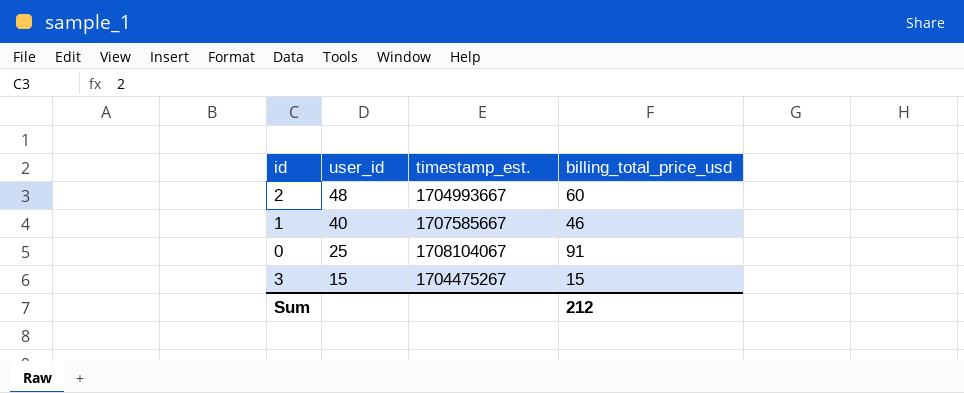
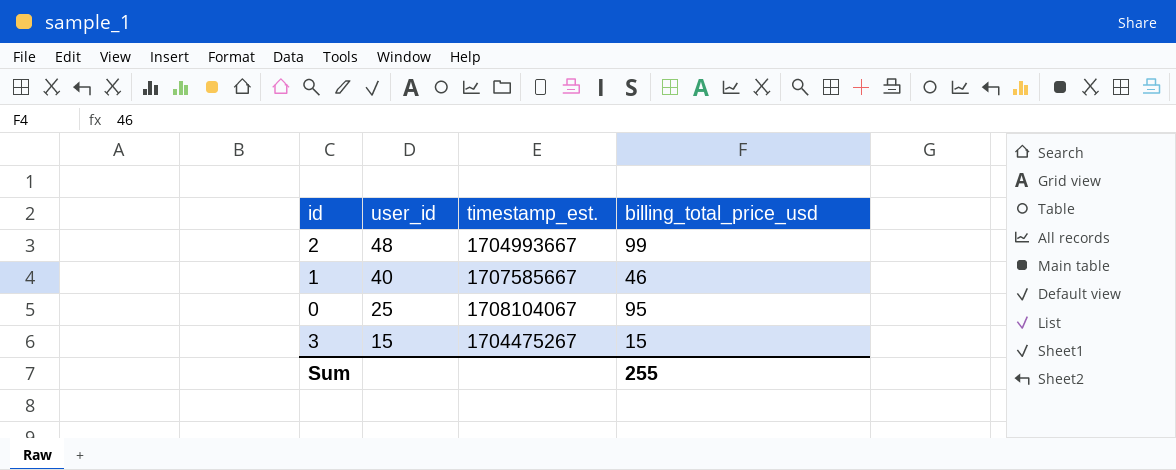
2 | billing_total_price_usd: 60 -> 99
0 | billing_total_price_usd: 91 -> 95
Sum | billing_total_price_usd: 212 -> 255

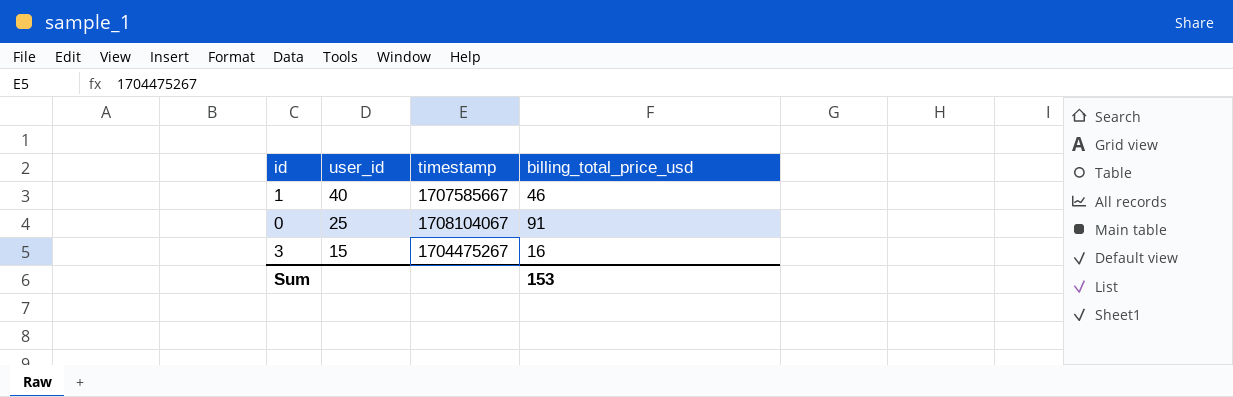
column name: timestamp_est. -> timestamp
row 2: 48 | 1704993667 | 99 -> none
0 | billing_total_price_usd: 95 -> 91
3 | billing_total_price_usd: 15 -> 16
Sum | billing_total_price_usd: 255 -> 153

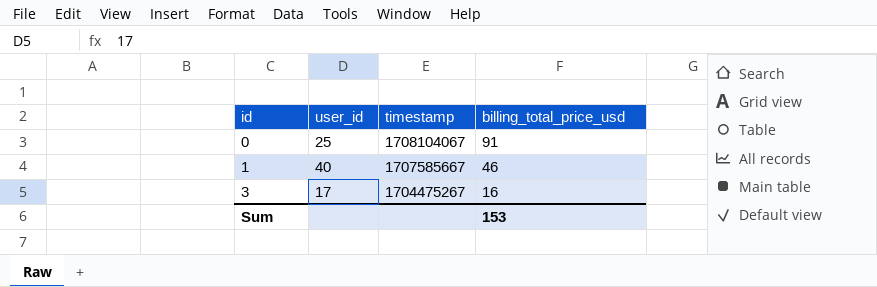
row order: user_id descending -> id ascending
3 | user_id: 15 -> 17

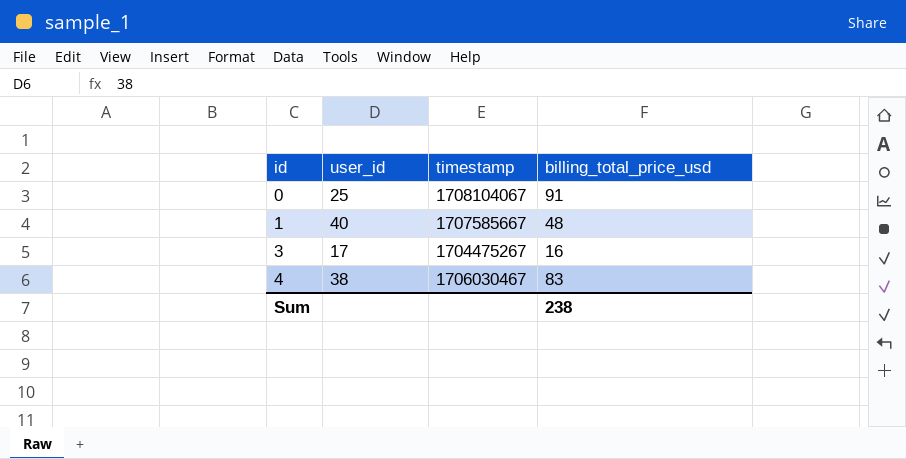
1 | billing_total_price_usd: 46 -> 48
row 4: none -> 38 | 1706030467 | 83
Sum | billing_total_price_usd: 153 -> 238

